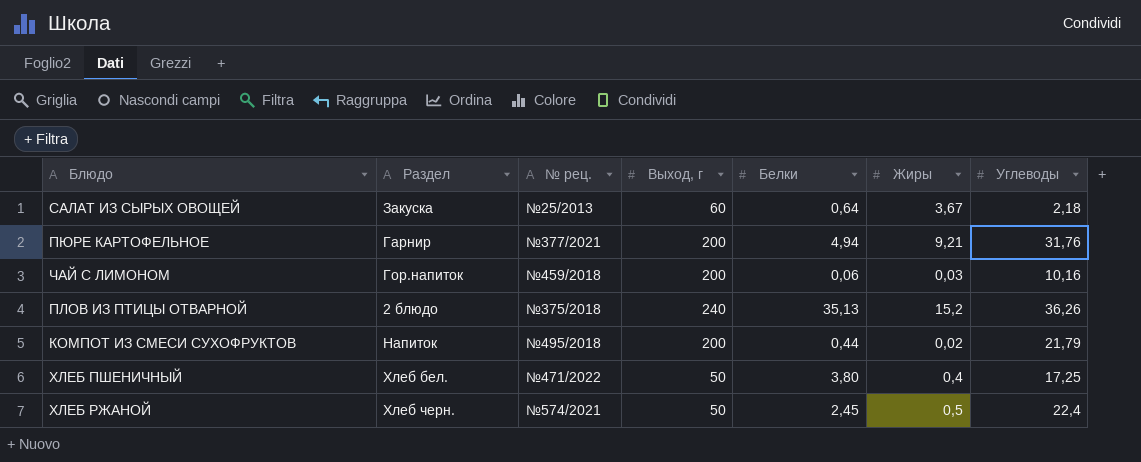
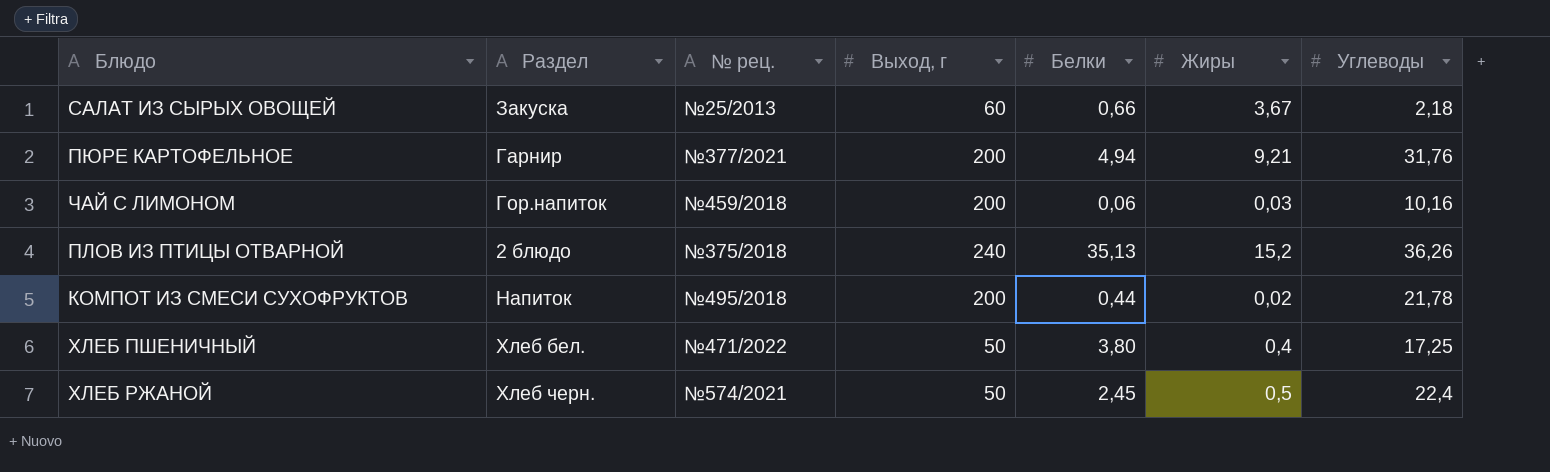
САЛАТ ИЗ СЫРЫХ ОВОЩЕЙ | Белки: 0,64 -> 0,66
КОМПОТ ИЗ СМЕСИ СУХОФРУКТОВ | Углеводы: 21,79 -> 21,78

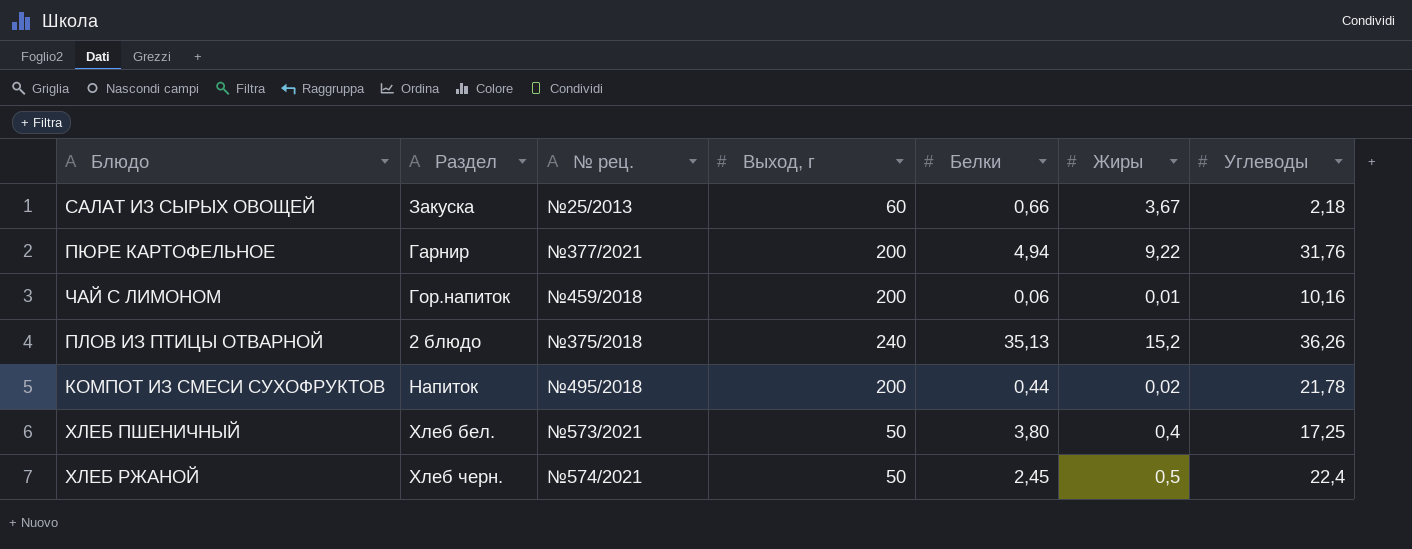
ПЮРЕ КАРТОФЕЛЬНОЕ | Жиры: 9,21 -> 9,22
ЧАЙ С ЛИМОНОМ | Жиры: 0,03 -> 0,01
ХЛЕБ ПШЕНИЧНЫЙ | № рец.: №471/2022 -> №573/2021

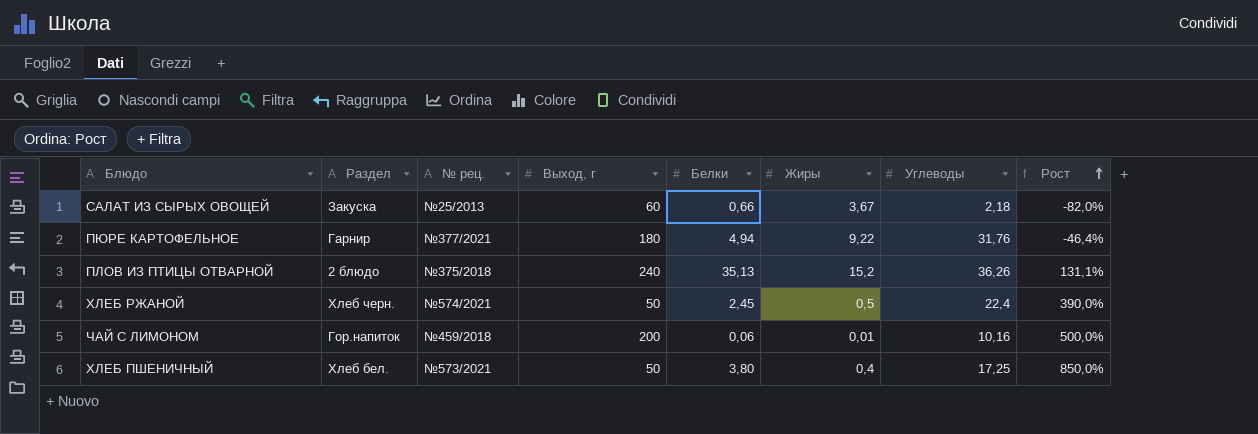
row order: none -> Рост ascending
column Рост | formula: none -> ([Белки] - [Жиры]) / [Жиры]
row КОМПОТ ИЗ СМЕСИ СУХОФРУКТОВ: Напиток | №495/2018 | 200 | 0,44 | 0,02 | 21,78 -> none
ПЮРЕ КАРТОФЕЛЬНОЕ | Выход, г: 200 -> 180

